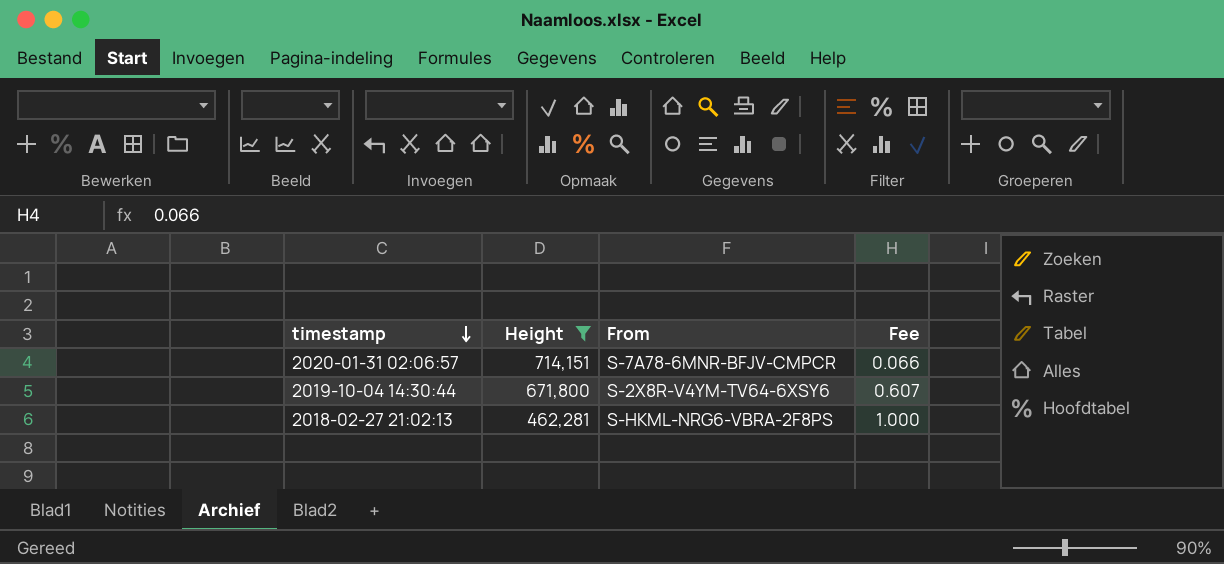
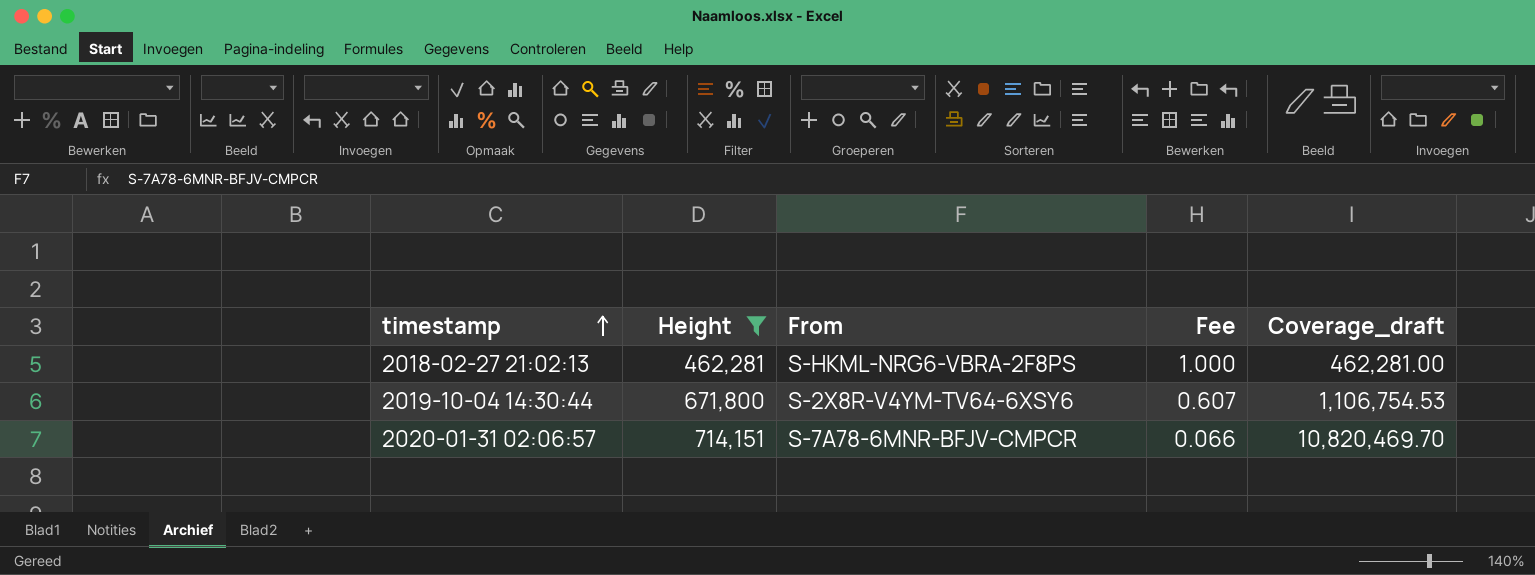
row order: timestamp descending -> timestamp ascending
column Coverage_draft | formula: none -> [Height] / [Fee]

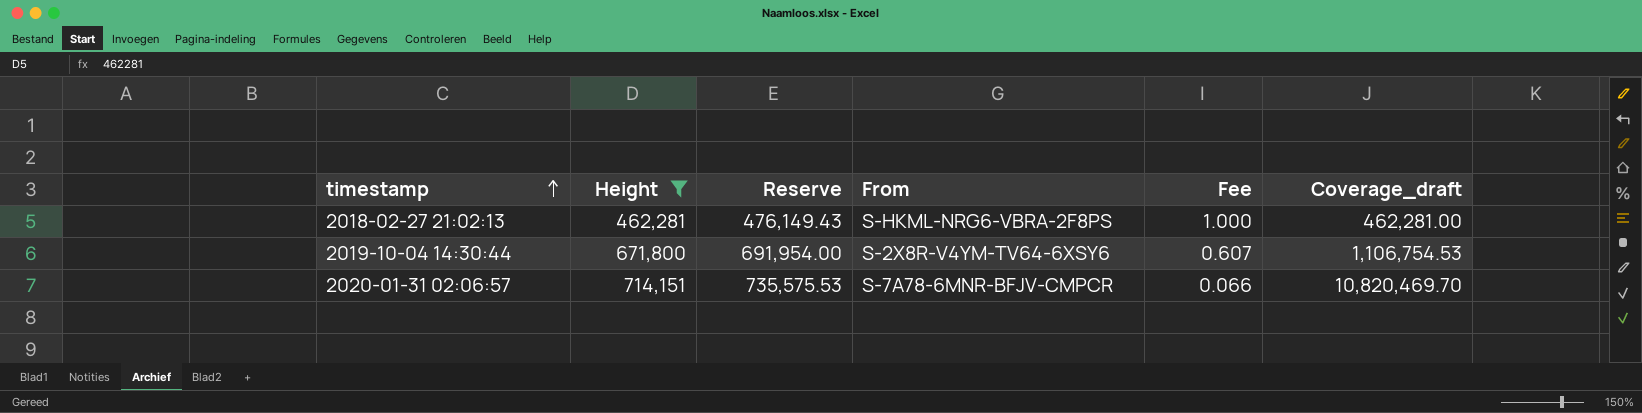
column Reserve | formula: none -> [Height] * 1.03

